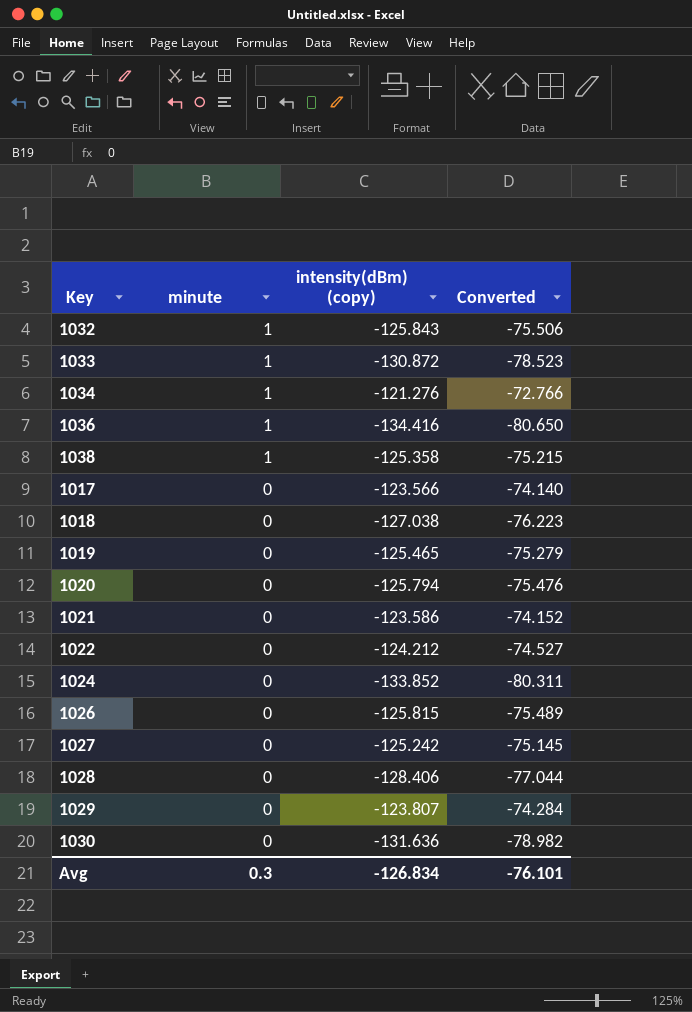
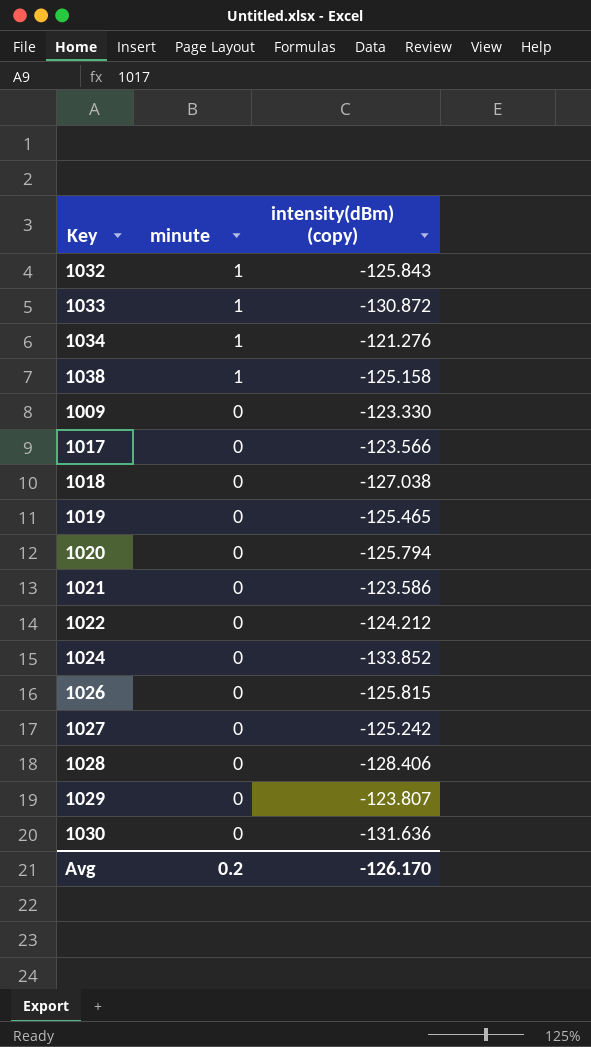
column Converted | formula: [intensity(dBm) (copy)] * 0.6 -> none
row 1036: 1 | -134.416 | -80.650 -> none
1038 | intensity(dBm) (copy): -125.358 -> -125.158
row 1009: none -> 0 | -123.330
Avg | minute: 0.3 -> 0.2
Avg | intensity(dBm) (copy): -126.834 -> -126.170

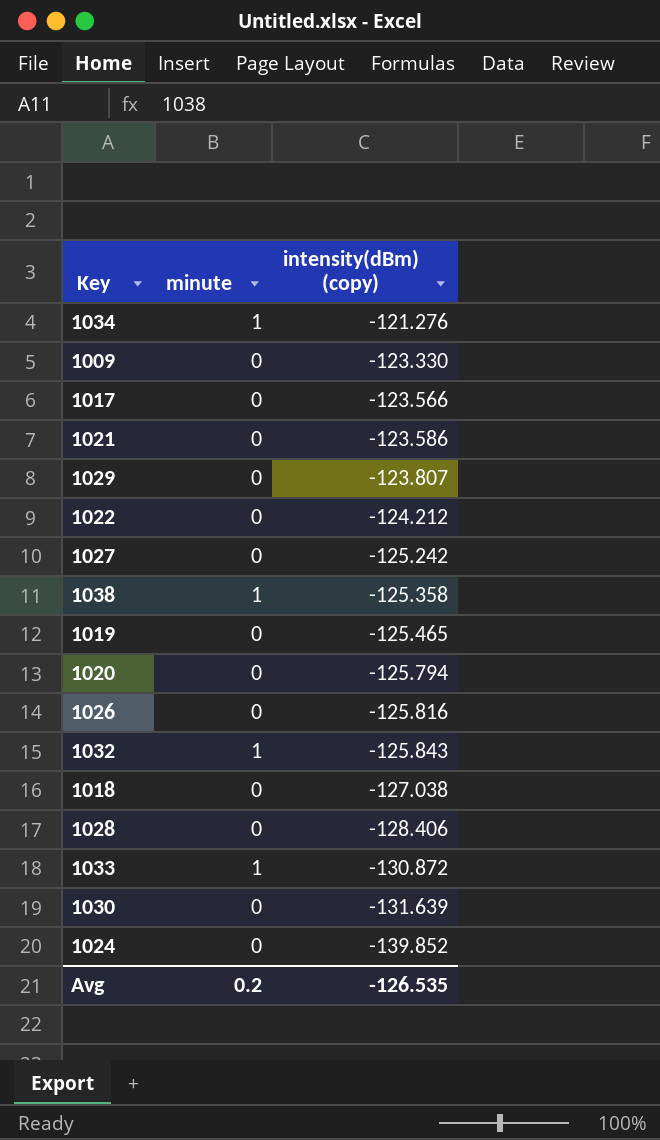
row order: minute descending -> intensity(dBm) (copy) descending
1038 | intensity(dBm) (copy): -125.158 -> -125.358
1026 | intensity(dBm) (copy): -125.815 -> -125.816
1030 | intensity(dBm) (copy): -131.636 -> -131.639
1024 | intensity(dBm) (copy): -133.852 -> -139.852
Avg | intensity(dBm) (copy): -126.170 -> -126.535

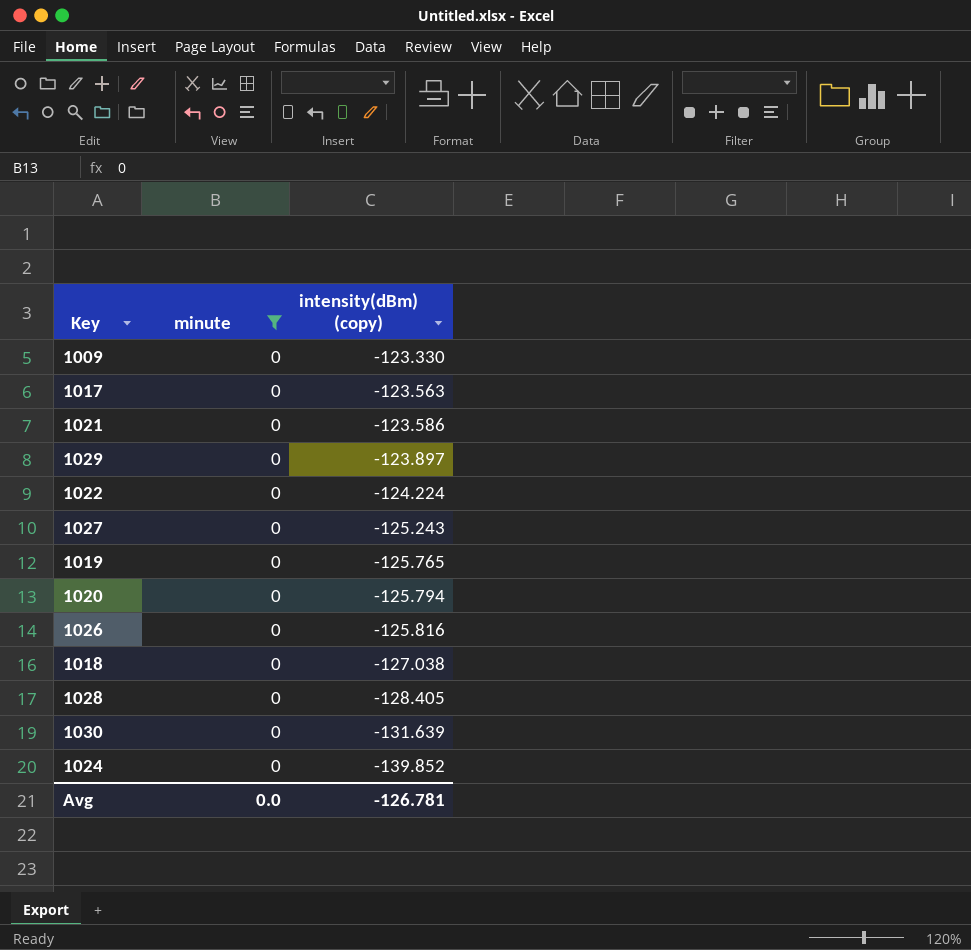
filter: none -> minute = 0
1017 | intensity(dBm) (copy): -123.566 -> -123.563
1029 | intensity(dBm) (copy): -123.807 -> -123.897
1022 | intensity(dBm) (copy): -124.212 -> -124.224
1027 | intensity(dBm) (copy): -125.242 -> -125.243
1019 | intensity(dBm) (copy): -125.465 -> -125.765
1028 | intensity(dBm) (copy): -128.406 -> -128.405
Avg | minute: 0.2 -> 0.0
Avg | intensity(dBm) (copy): -126.535 -> -126.781

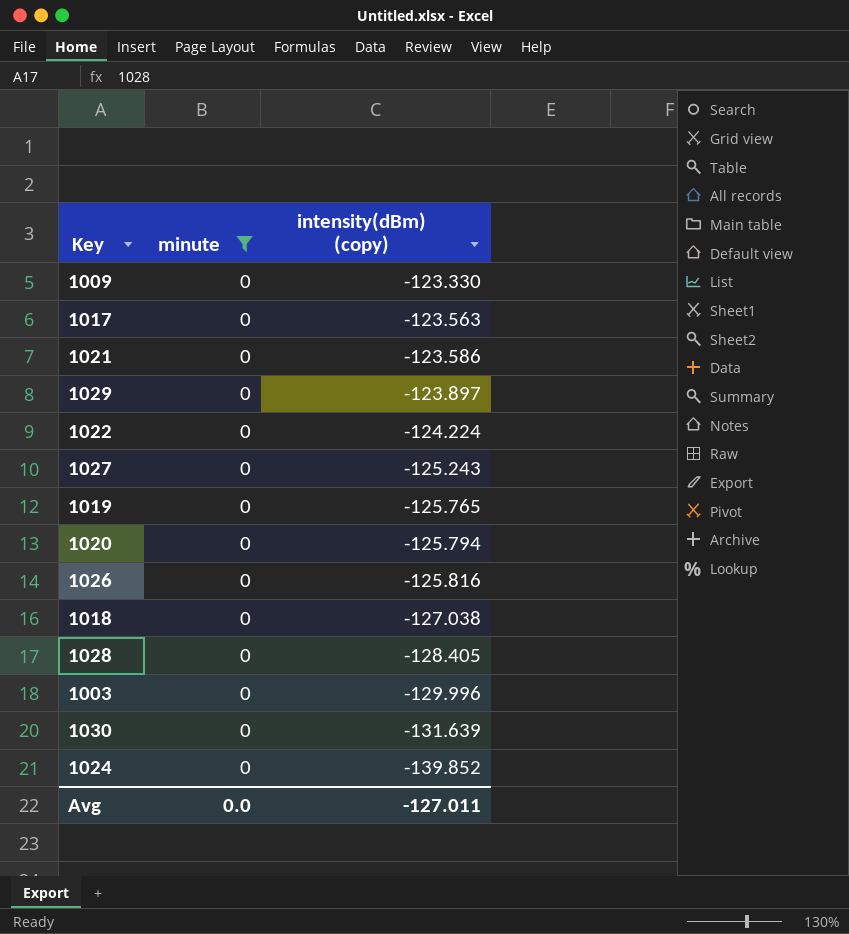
row 1003: none -> 0 | -129.996
Avg | intensity(dBm) (copy): -126.781 -> -127.011

